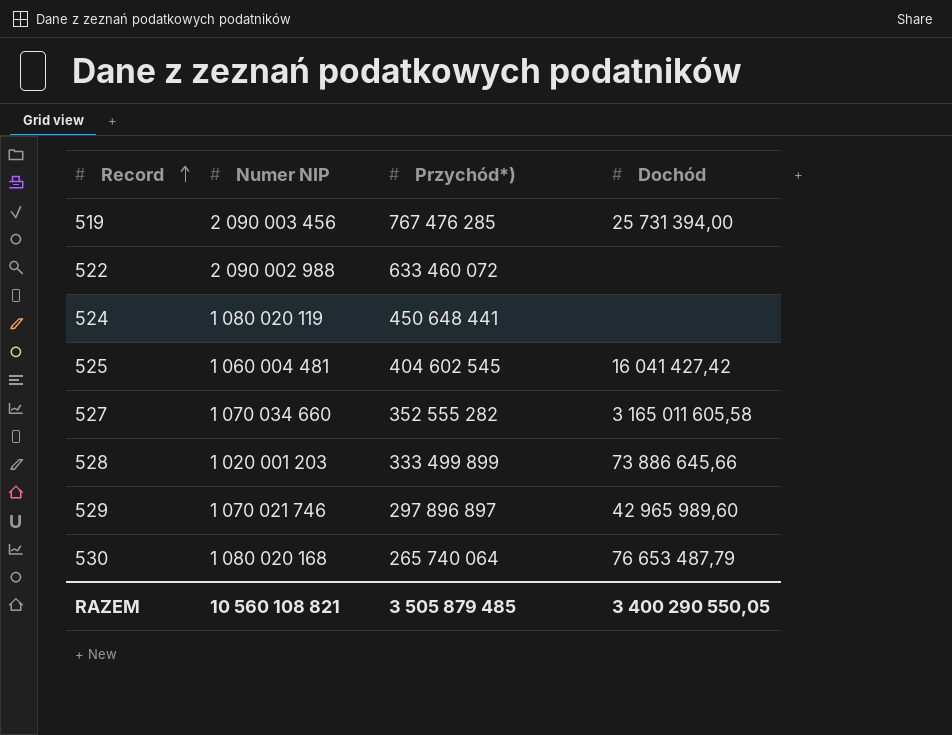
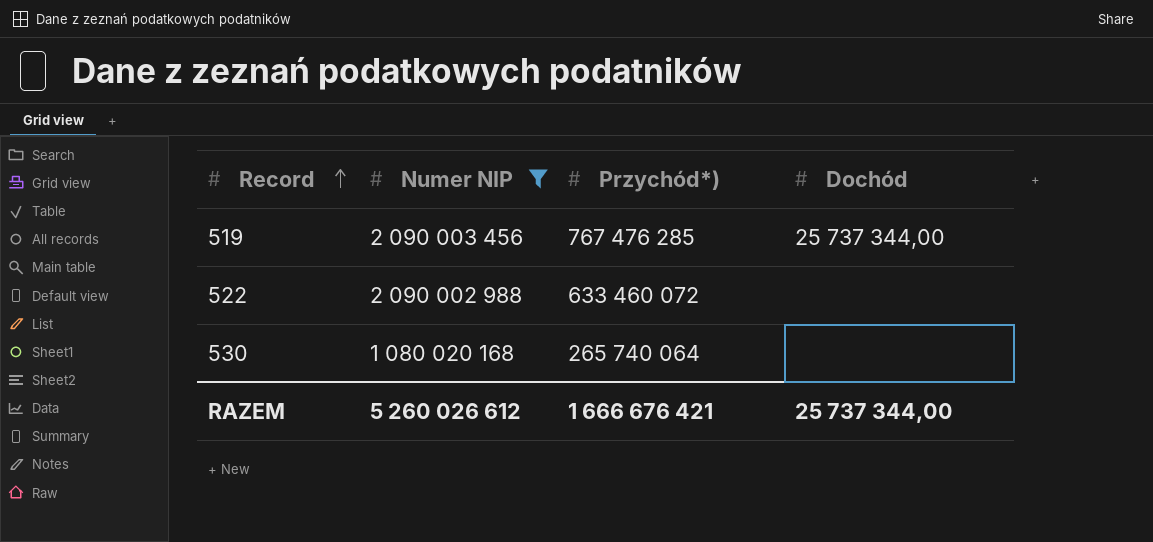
filter: none -> Numer NIP >= 1 080 020 168
519 | Dochód: 25 731 394,00 -> 25 737 344,00
530 | Dochód: 76 653 487,79 -> none
RAZEM | Numer NIP: 10 560 108 821 -> 5 260 026 612
RAZEM | Przychód*): 3 505 879 485 -> 1 666 676 421
RAZEM | Dochód: 3 400 290 550,05 -> 25 737 344,00

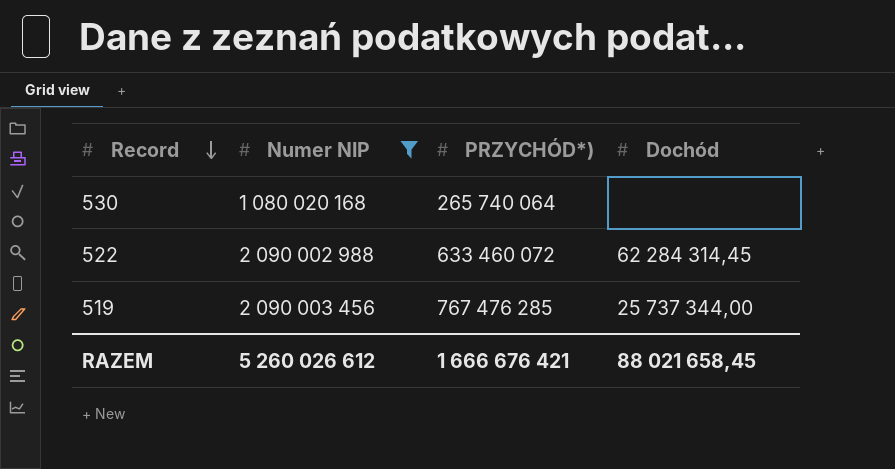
row order: Record ascending -> Record descending
column name: Przychód*) -> PRZYCHÓD*)
522 | Dochód: none -> 62 284 314,45
RAZEM | Dochód: 25 737 344,00 -> 88 021 658,45

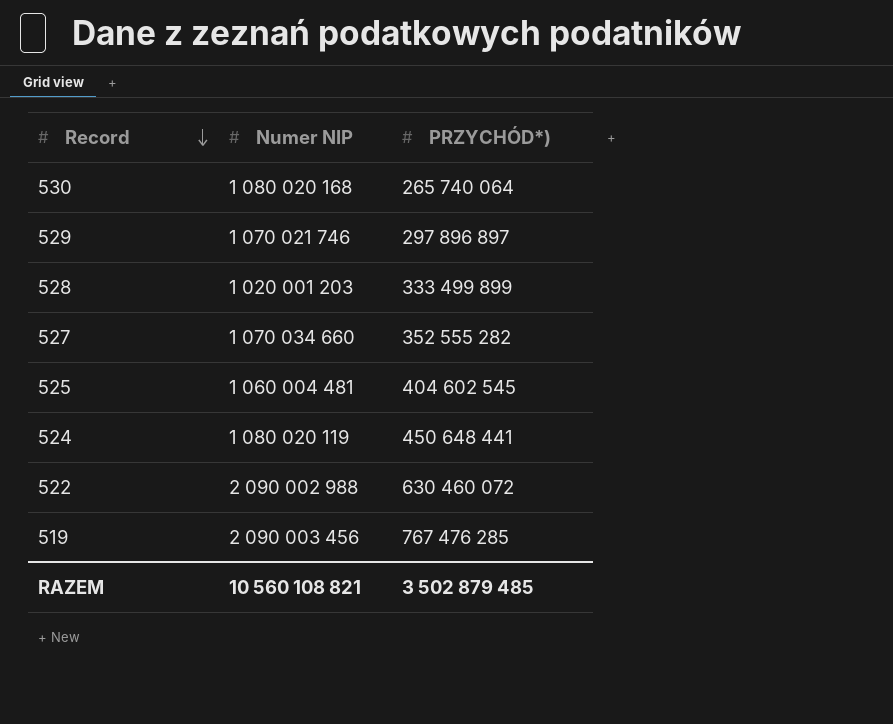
filter: Numer NIP >= 1 080 020 168 -> none
column Dochód | position: 4 -> none
522 | PRZYCHÓD*): 633 460 072 -> 630 460 072
RAZEM | Numer NIP: 5 260 026 612 -> 10 560 108 821
RAZEM | PRZYCHÓD*): 1 666 676 421 -> 3 502 879 485

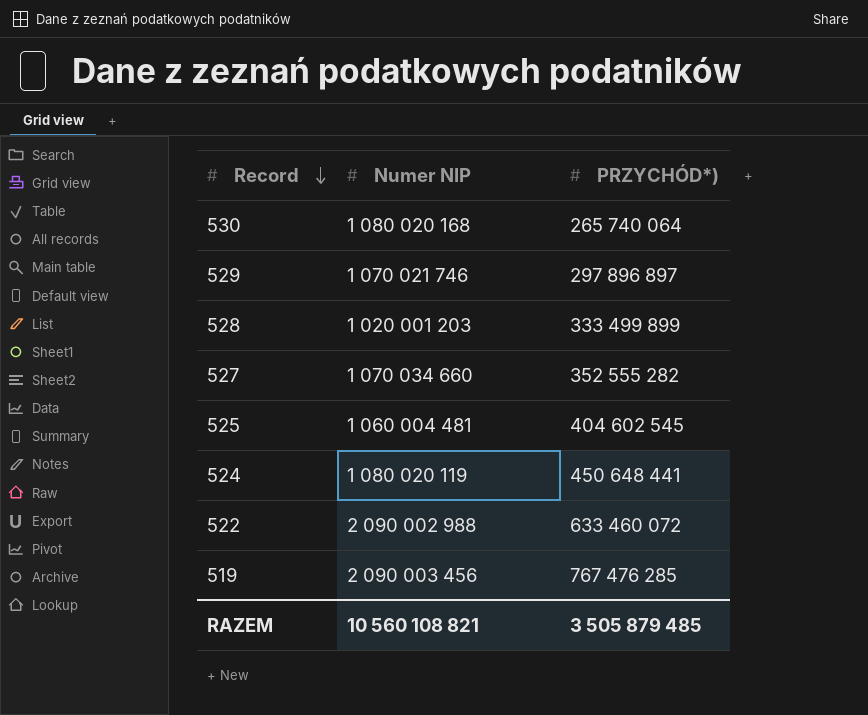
522 | PRZYCHÓD*): 630 460 072 -> 633 460 072
RAZEM | PRZYCHÓD*): 3 502 879 485 -> 3 505 879 485

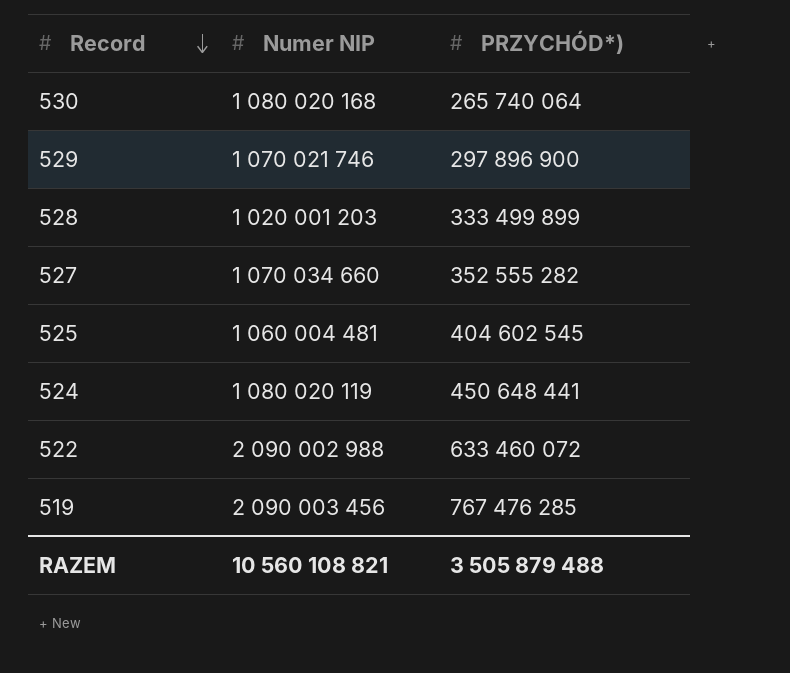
529 | PRZYCHÓD*): 297 896 897 -> 297 896 900
RAZEM | PRZYCHÓD*): 3 505 879 485 -> 3 505 879 488

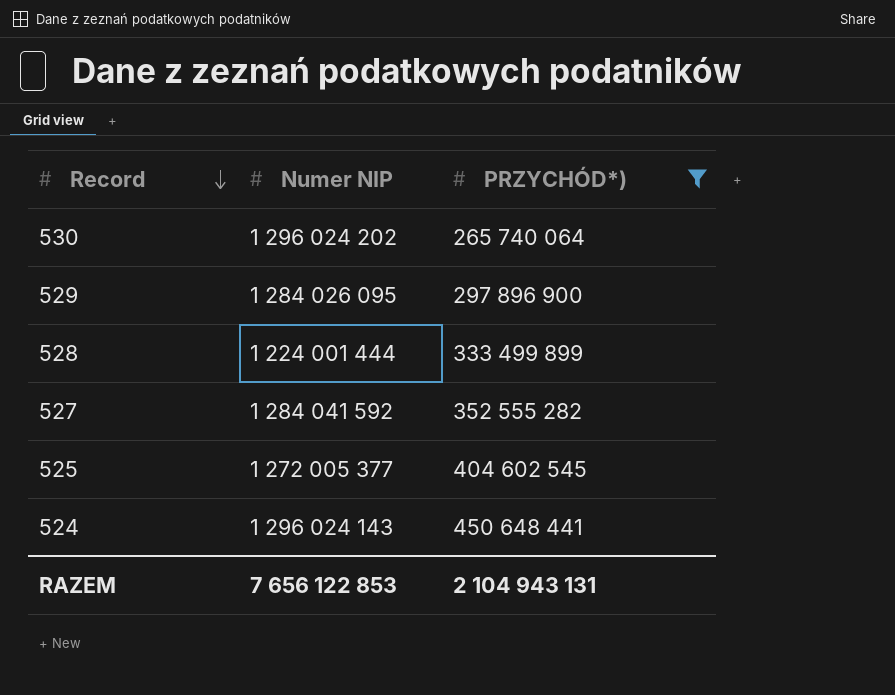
filter: none -> PRZYCHÓD*) <= 450 648 441
530 | Numer NIP: 1 080 020 168 -> 1 296 024 202
529 | Numer NIP: 1 070 021 746 -> 1 284 026 095
528 | Numer NIP: 1 020 001 203 -> 1 224 001 444
527 | Numer NIP: 1 070 034 660 -> 1 284 041 592
525 | Numer NIP: 1 060 004 481 -> 1 272 005 377
524 | Numer NIP: 1 080 020 119 -> 1 296 024 143
RAZEM | Numer NIP: 10 560 108 821 -> 7 656 122 853
RAZEM | PRZYCHÓD*): 3 505 879 488 -> 2 104 943 131

